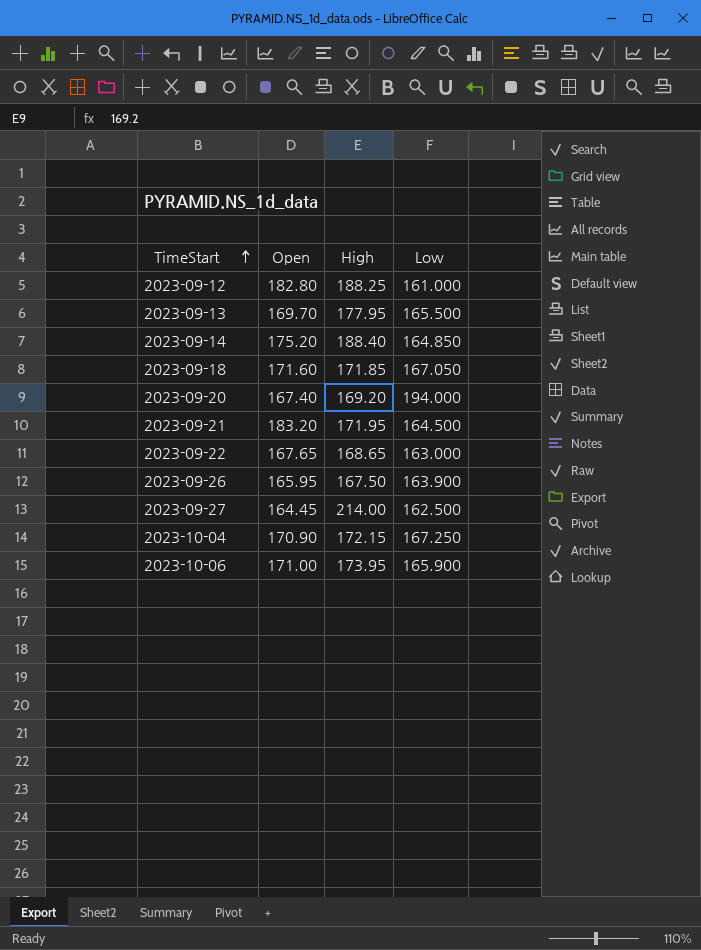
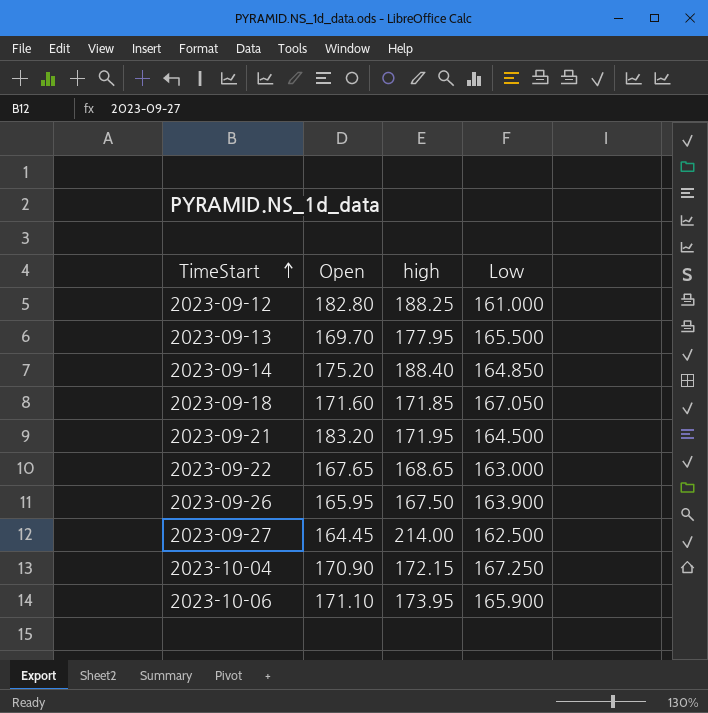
column name: High -> high
row 2023-09-20: 167.40 | 169.20 | 194.000 -> none
2023-10-06 | Open: 171.00 -> 171.10

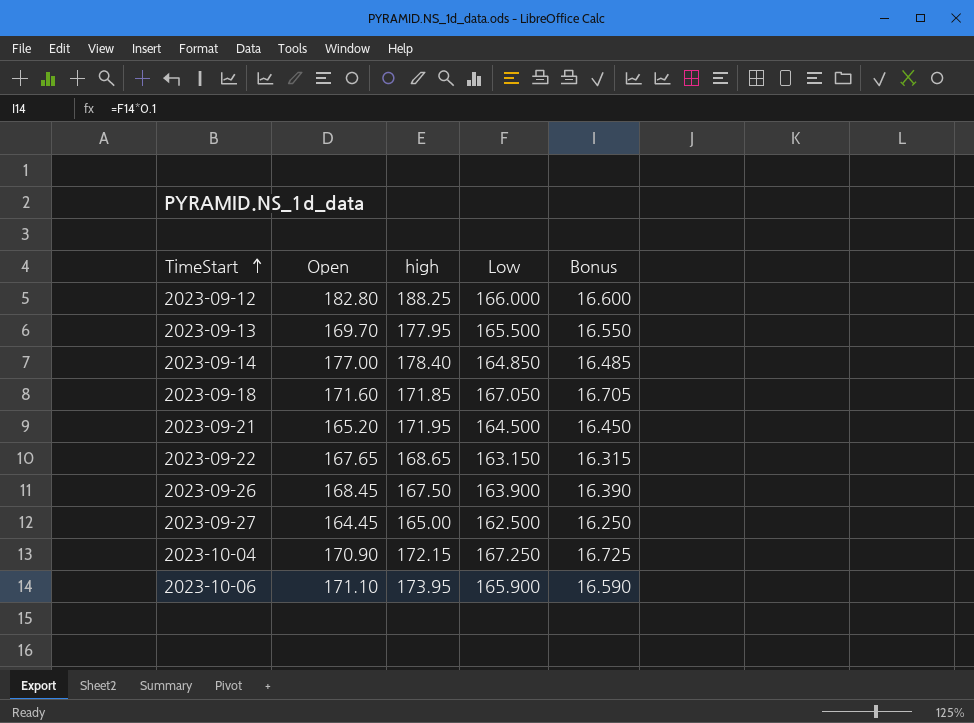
column Bonus | formula: none -> [Low] * 0.1
2023-09-12 | Low: 161.000 -> 166.000
2023-09-14 | Open: 175.20 -> 177.00
2023-09-14 | high: 188.40 -> 178.40
2023-09-21 | Open: 183.20 -> 165.20
2023-09-22 | Low: 163.000 -> 163.150
2023-09-26 | Open: 165.95 -> 168.45
2023-09-27 | high: 214.00 -> 165.00

